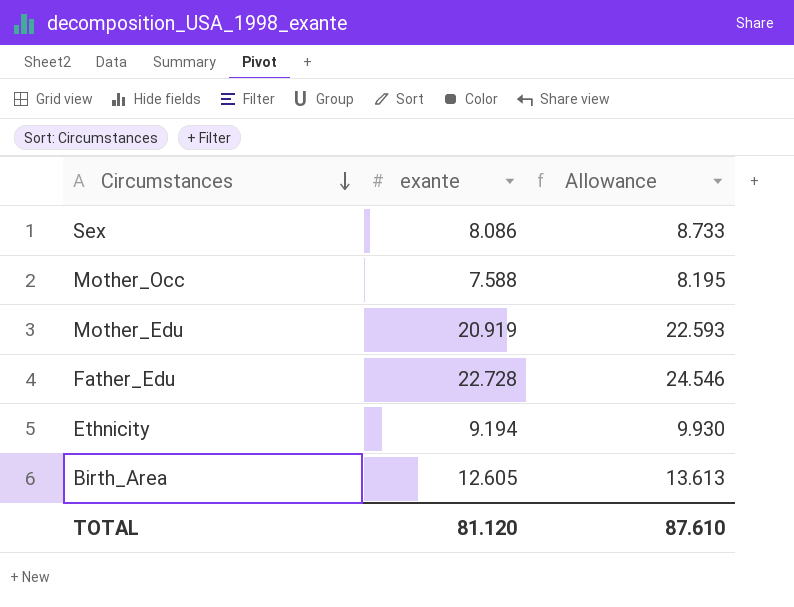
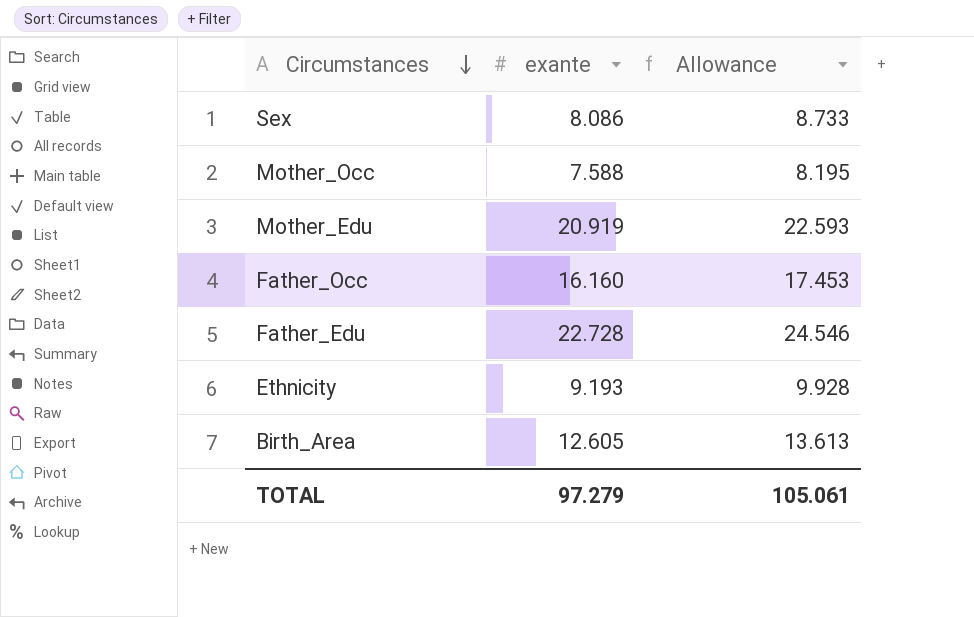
row Father_Occ: none -> 16.160 | 17.453
Ethnicity | exante: 9.194 -> 9.193
Ethnicity | Allowance: 9.930 -> 9.928
TOTAL | exante: 81.120 -> 97.279
TOTAL | Allowance: 87.610 -> 105.061

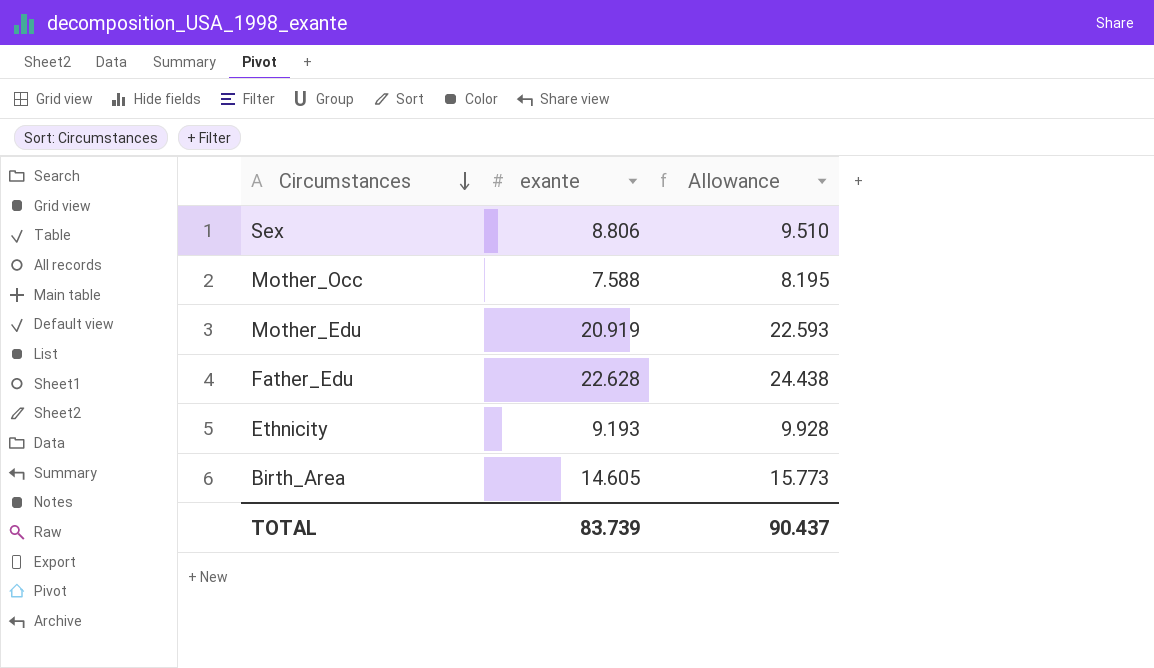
row Father_Occ: 16.160 | 17.453 -> none
Sex | exante: 8.086 -> 8.806
Sex | Allowance: 8.733 -> 9.510
Father_Edu | exante: 22.728 -> 22.628
Father_Edu | Allowance: 24.546 -> 24.438
Birth_Area | exante: 12.605 -> 14.605
Birth_Area | Allowance: 13.613 -> 15.773
TOTAL | exante: 97.279 -> 83.739
TOTAL | Allowance: 105.061 -> 90.437

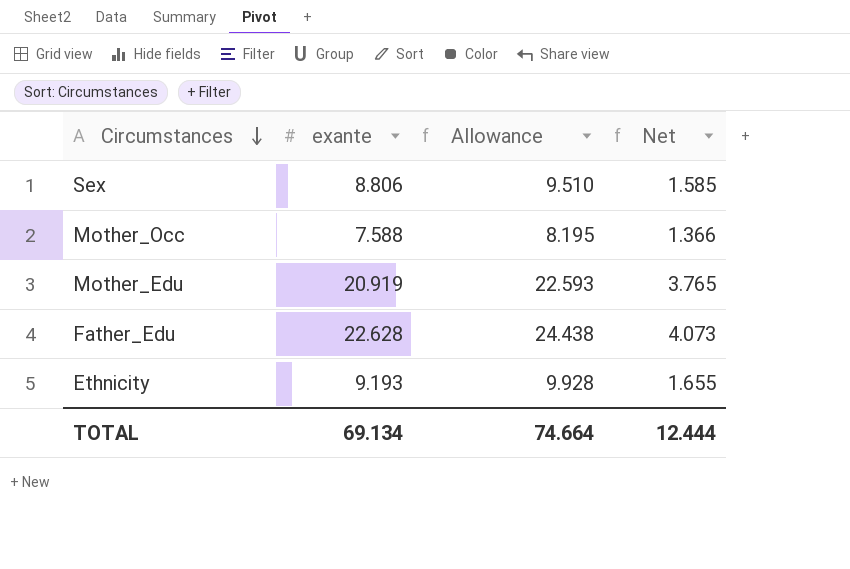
column Net | formula: none -> [exante] * 0.18
row Birth_Area: 14.605 | 15.773 -> none
TOTAL | exante: 83.739 -> 69.134
TOTAL | Allowance: 90.437 -> 74.664

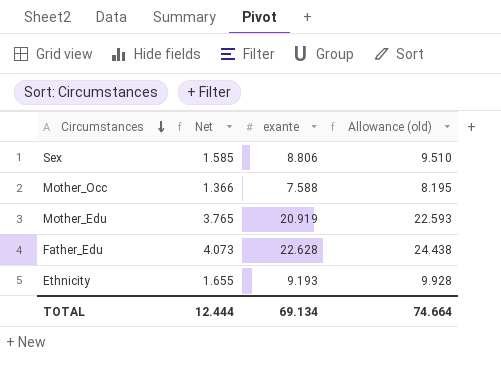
column Net | position: 4 -> 2
column name: Allowance -> Allowance (old)

